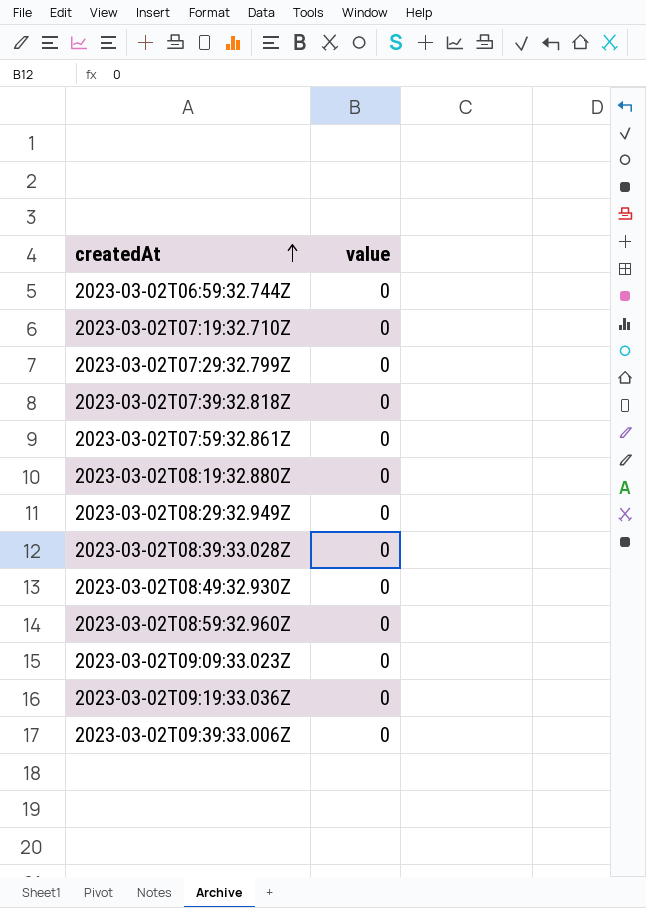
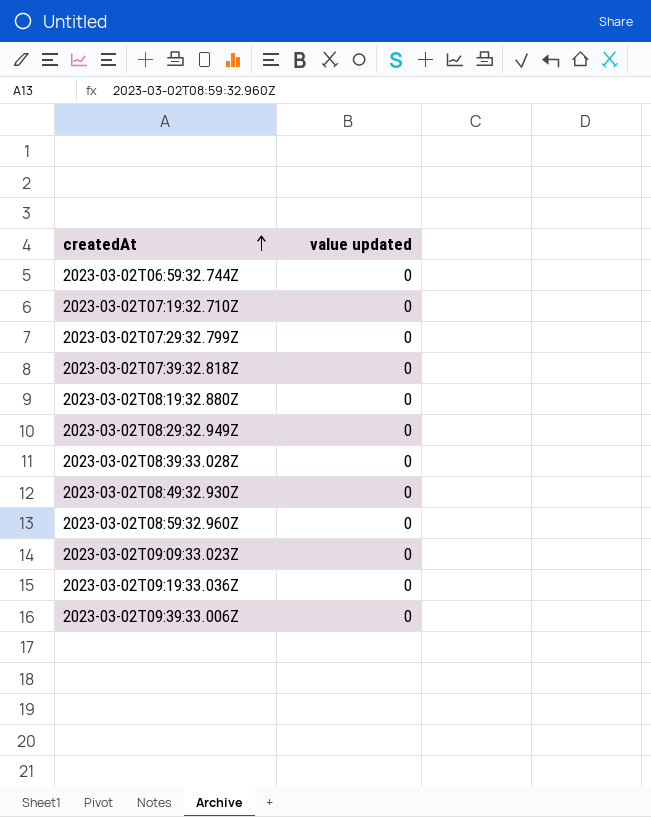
column name: value -> value updated
row 2023-03-02T07:59:32.861Z: 0 -> none

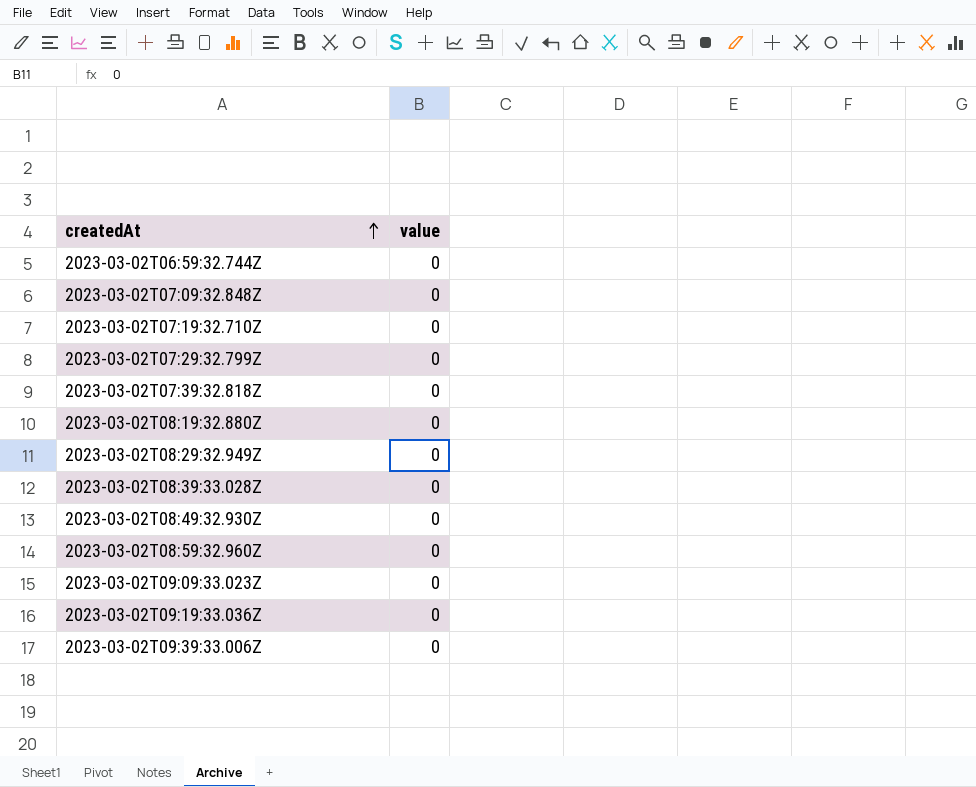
column name: value updated -> value
row 2023-03-02T07:09:32.848Z: none -> 0

